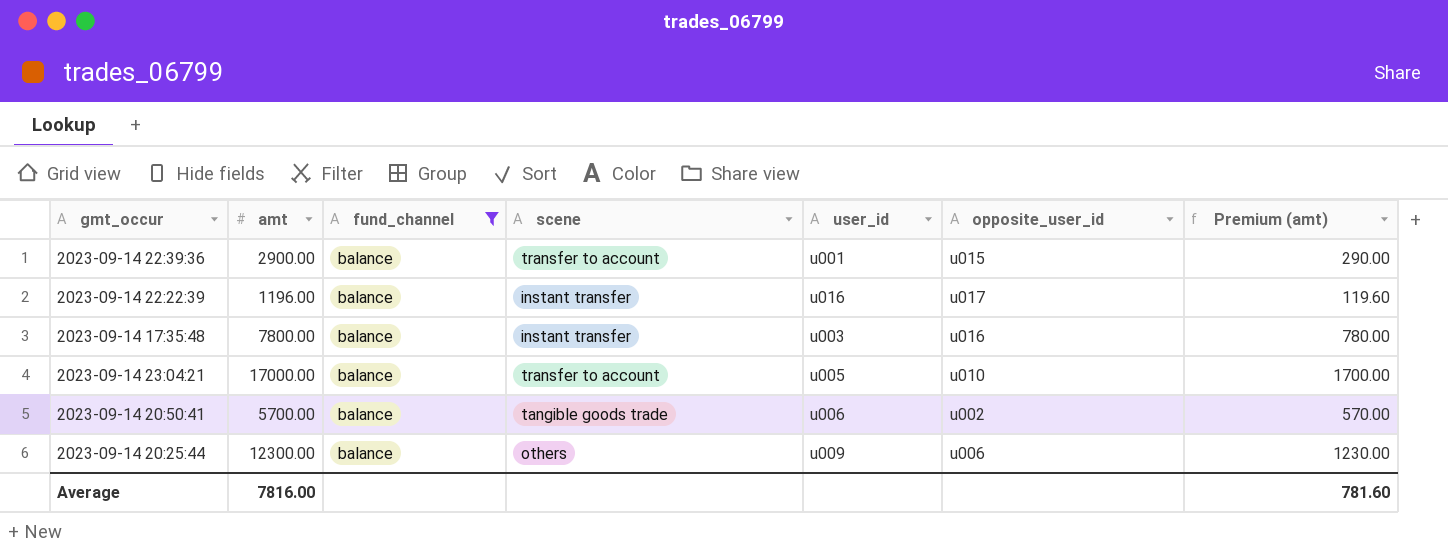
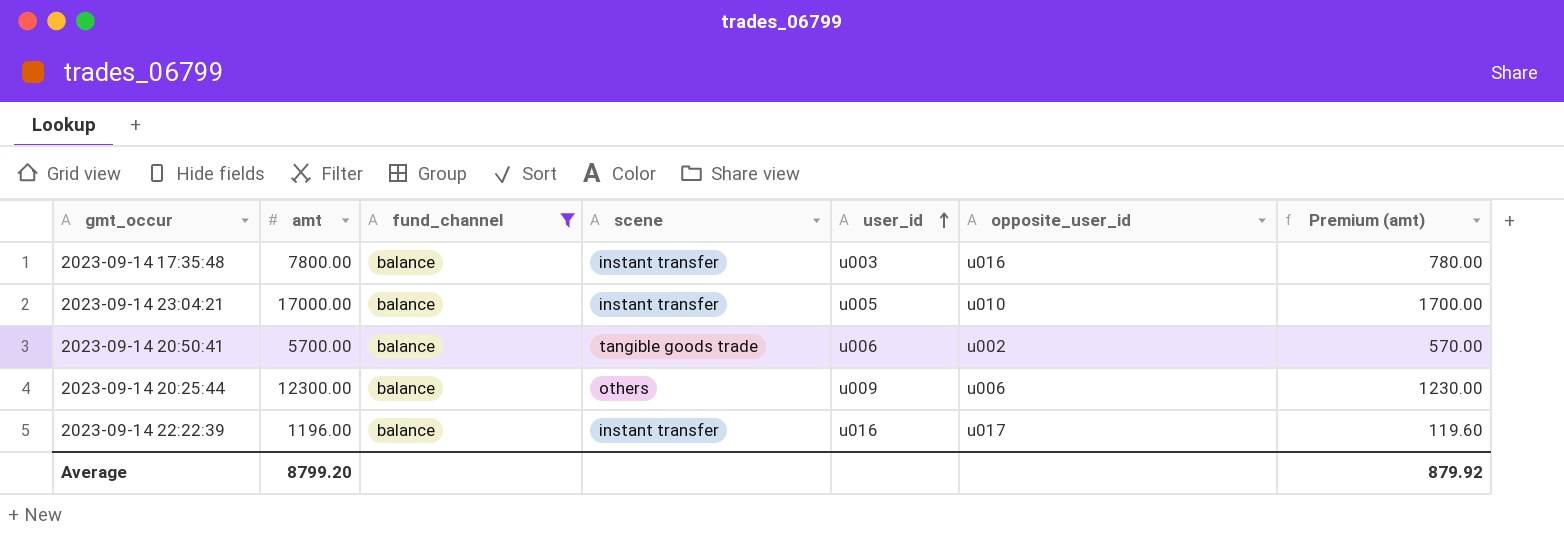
row order: none -> user_id ascending
row 2023-09-14 22:39:36: 2900.00 | balance | transfer to account | u001 | u015 | 290.00 -> none
2023-09-14 23:04:21 | scene: transfer to account -> instant transfer
Average | amt: 7816.00 -> 8799.20
Average | Premium (amt): 781.60 -> 879.92

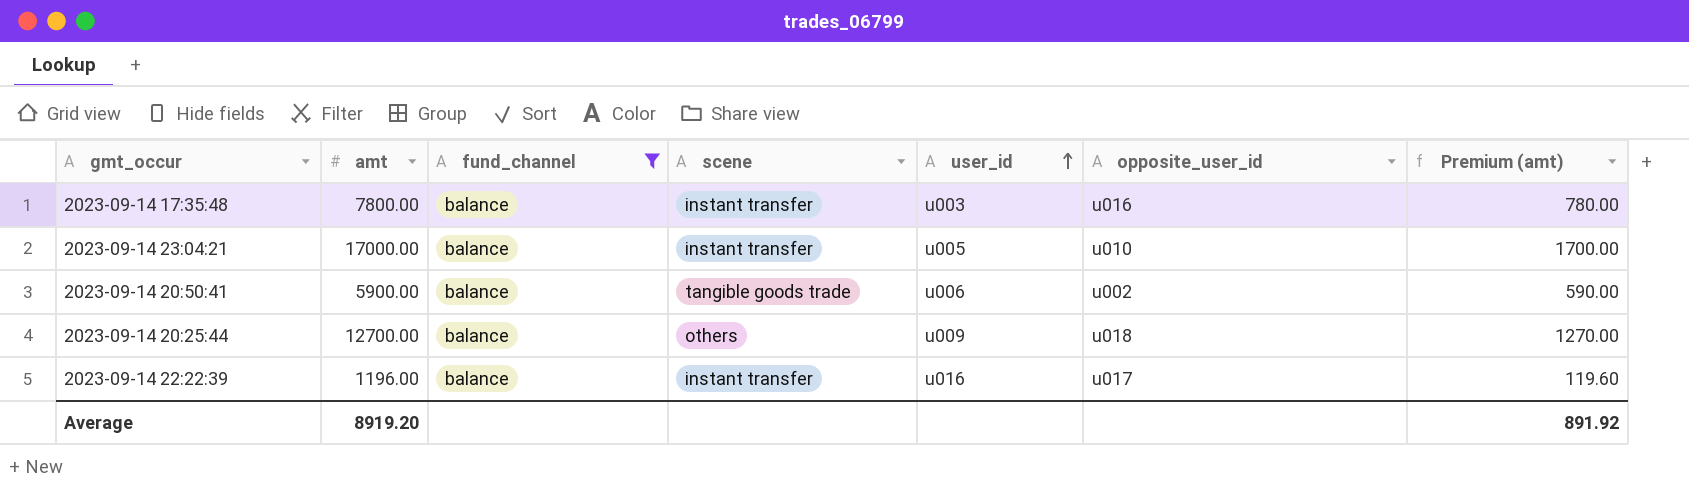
2023-09-14 20:50:41 | amt: 5700.00 -> 5900.00
2023-09-14 20:50:41 | Premium (amt): 570.00 -> 590.00
2023-09-14 20:25:44 | amt: 12300.00 -> 12700.00
2023-09-14 20:25:44 | opposite_user_id: u006 -> u018
2023-09-14 20:25:44 | Premium (amt): 1230.00 -> 1270.00
Average | amt: 8799.20 -> 8919.20
Average | Premium (amt): 879.92 -> 891.92

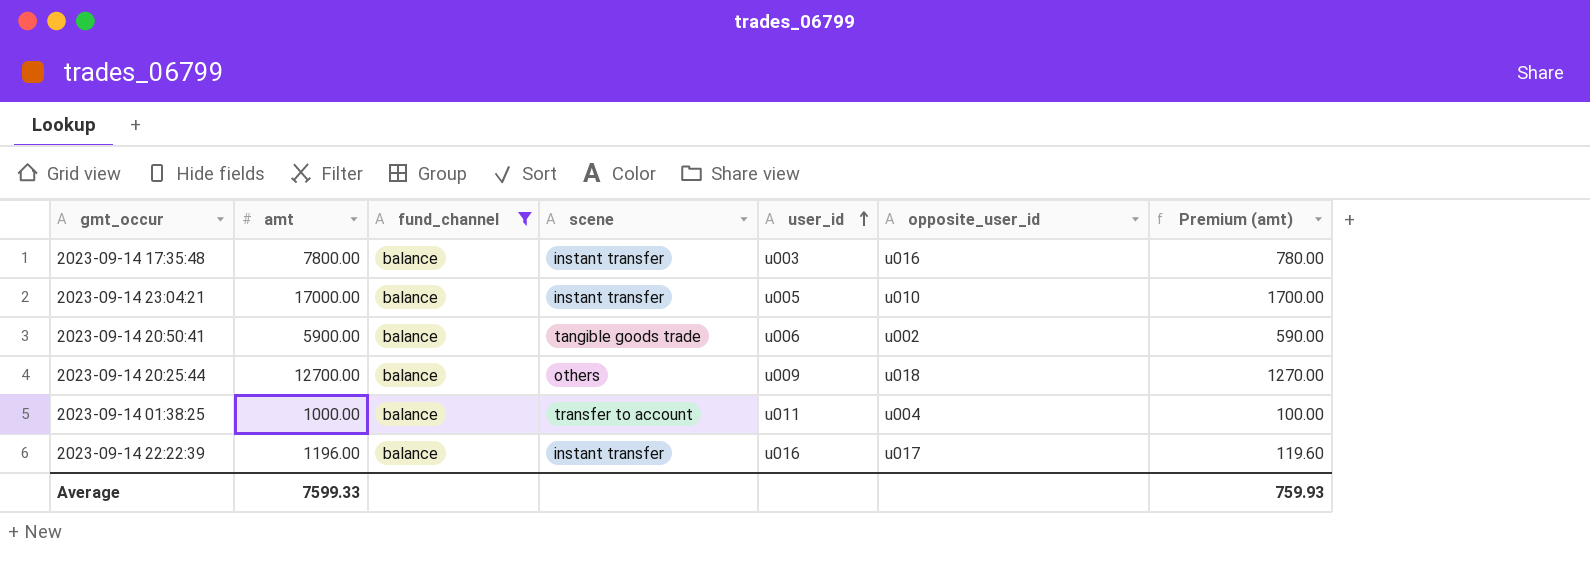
row 2023-09-14 01:38:25: none -> 1000.00 | balance | transfer to account | u011 | u004 | 100.00
Average | amt: 8919.20 -> 7599.33
Average | Premium (amt): 891.92 -> 759.93

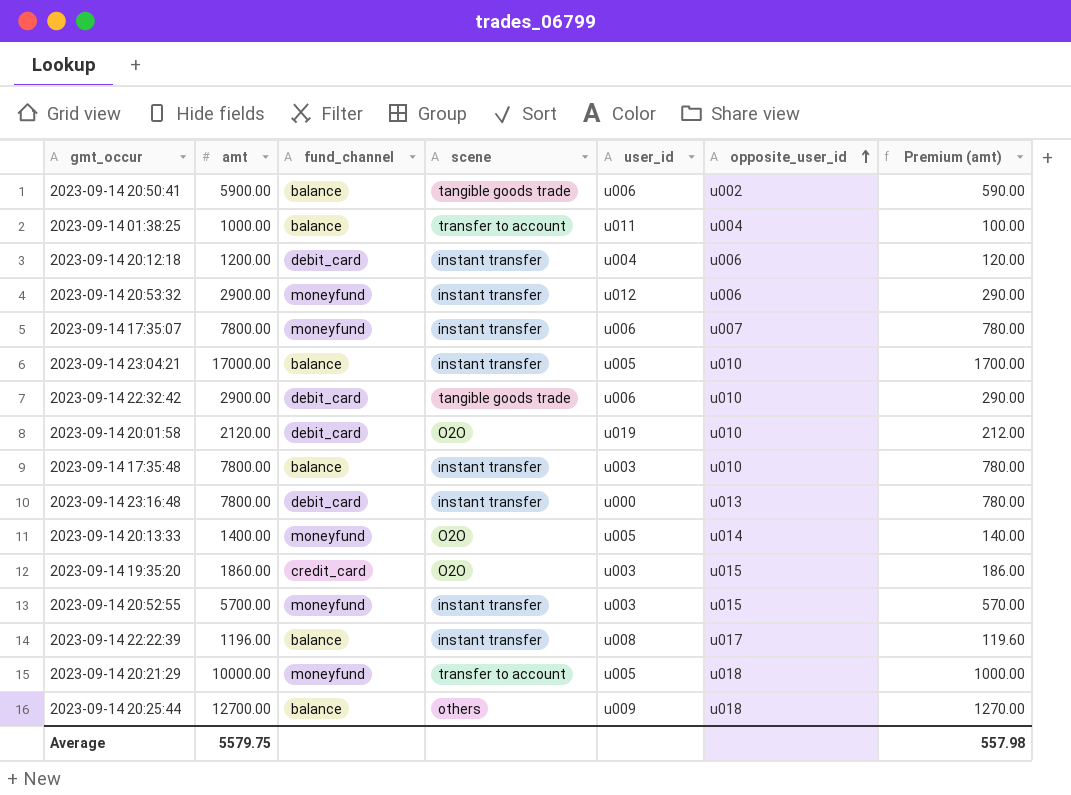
filter: fund_channel = balance -> none
row order: user_id ascending -> opposite_user_id ascending
2023-09-14 17:35:48 | opposite_user_id: u016 -> u010
2023-09-14 22:22:39 | user_id: u016 -> u008
Average | amt: 7599.33 -> 5579.75
Average | Premium (amt): 759.93 -> 557.98

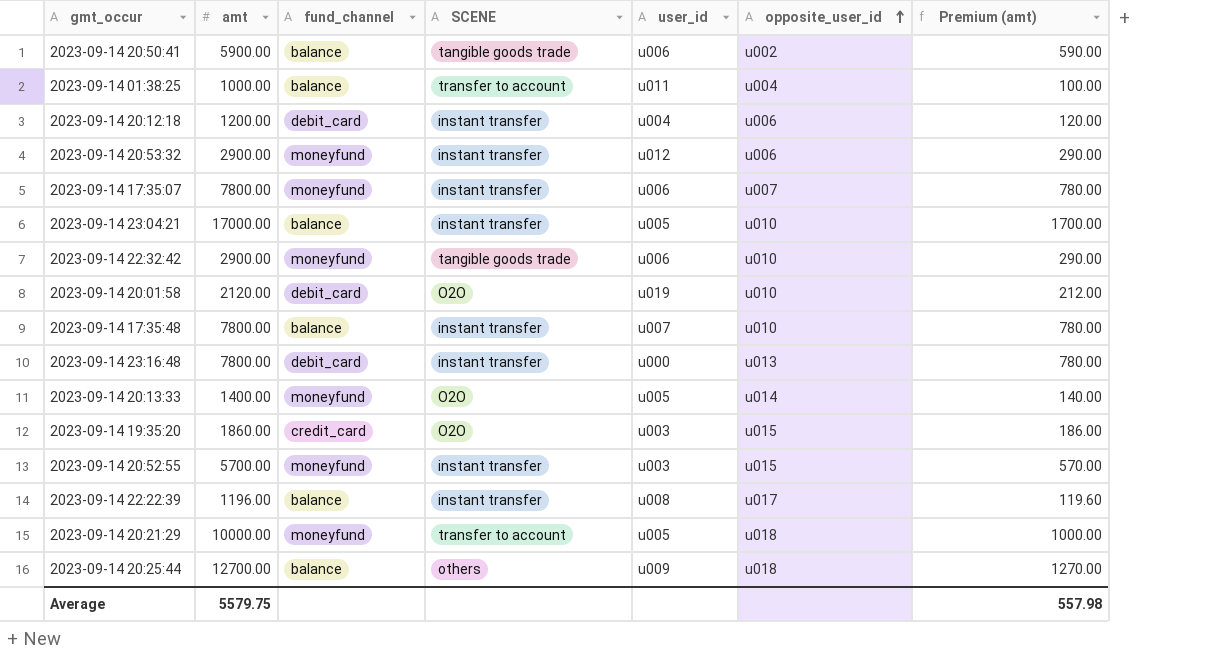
column name: scene -> SCENE
2023-09-14 22:32:42 | fund_channel: debit_card -> moneyfund
2023-09-14 17:35:48 | user_id: u003 -> u007

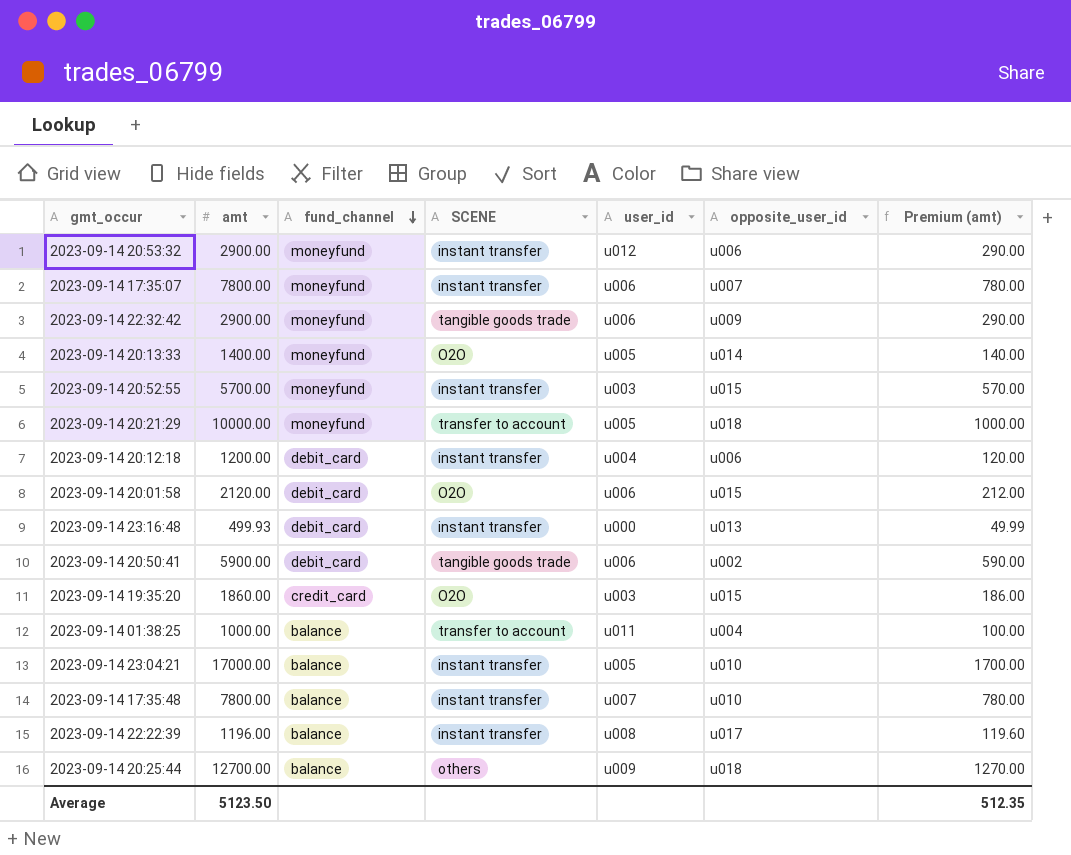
row order: opposite_user_id ascending -> fund_channel descending
2023-09-14 22:32:42 | opposite_user_id: u010 -> u009
2023-09-14 20:01:58 | user_id: u019 -> u006
2023-09-14 20:01:58 | opposite_user_id: u010 -> u015
2023-09-14 23:16:48 | amt: 7800.00 -> 499.93
2023-09-14 23:16:48 | Premium (amt): 780.00 -> 49.99
2023-09-14 20:50:41 | fund_channel: balance -> debit_card
Average | amt: 5579.75 -> 5123.50
Average | Premium (amt): 557.98 -> 512.35

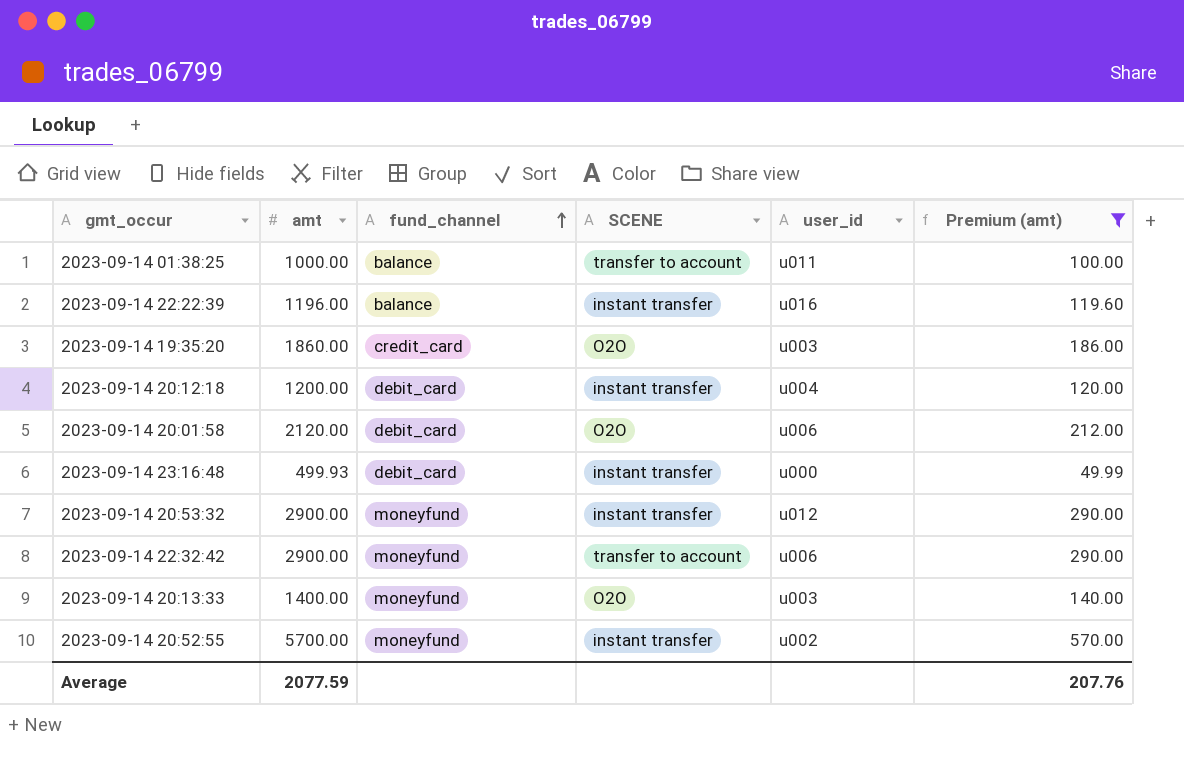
filter: none -> Premium (amt) <= 570.00
row order: fund_channel descending -> fund_channel ascending
column opposite_user_id | position: 6 -> none
2023-09-14 22:22:39 | user_id: u008 -> u016
2023-09-14 22:32:42 | SCENE: tangible goods trade -> transfer to account
2023-09-14 20:13:33 | user_id: u005 -> u003
2023-09-14 20:52:55 | user_id: u003 -> u002
Average | amt: 5123.50 -> 2077.59
Average | Premium (amt): 512.35 -> 207.76

